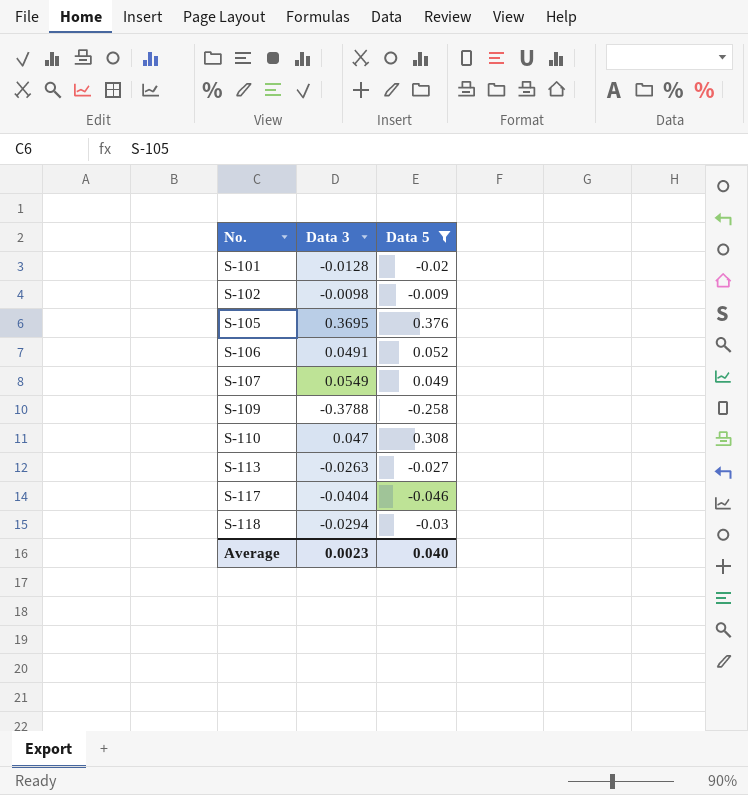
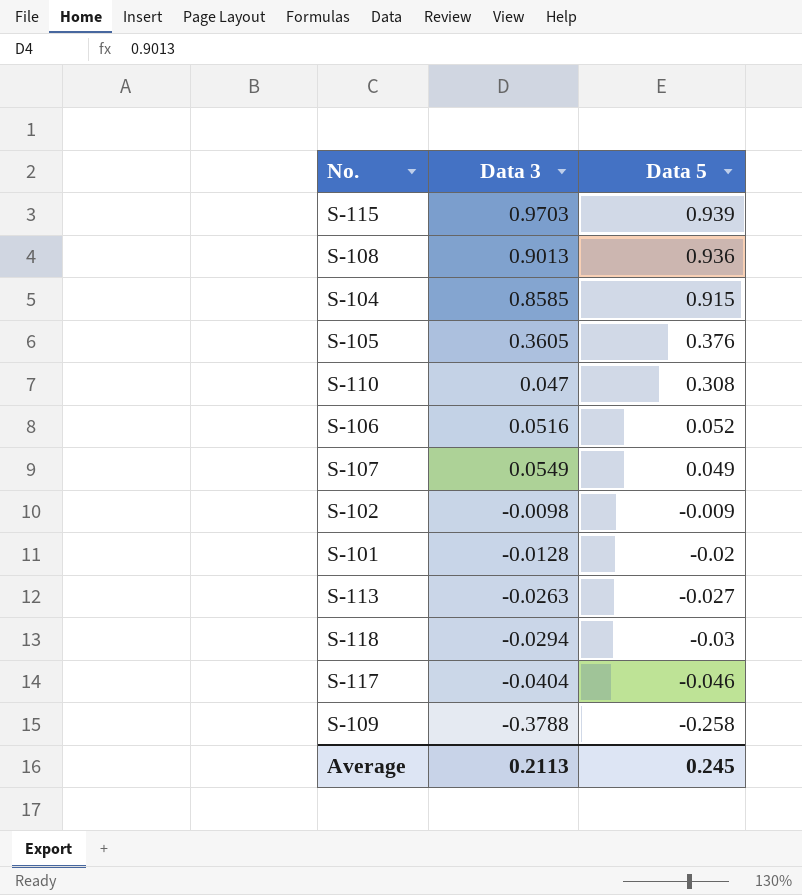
filter: Data 5 <= 0.376 -> none
row order: No. ascending -> Data 5 descending
S-105 | Data 3: 0.3695 -> 0.3605
S-106 | Data 3: 0.0491 -> 0.0516
Average | Data 3: 0.0023 -> 0.2113
Average | Data 5: 0.040 -> 0.245

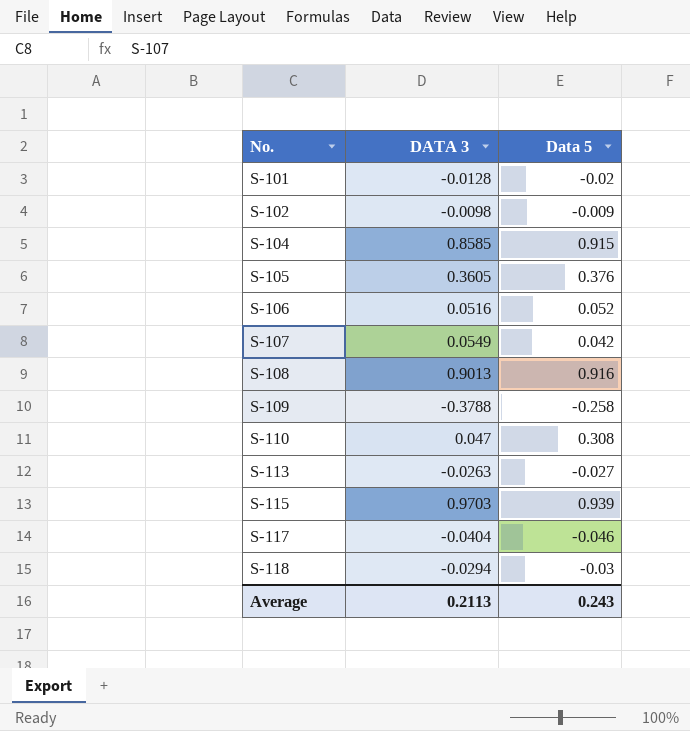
row order: Data 5 descending -> No. ascending
column name: Data 3 -> DATA 3
S-107 | Data 5: 0.049 -> 0.042
S-108 | Data 5: 0.936 -> 0.916
Average | Data 5: 0.245 -> 0.243

